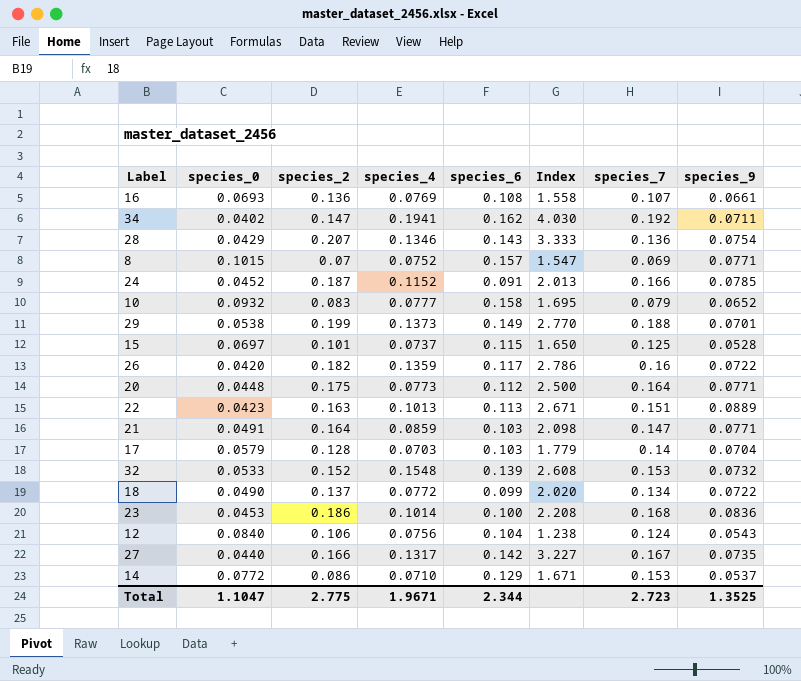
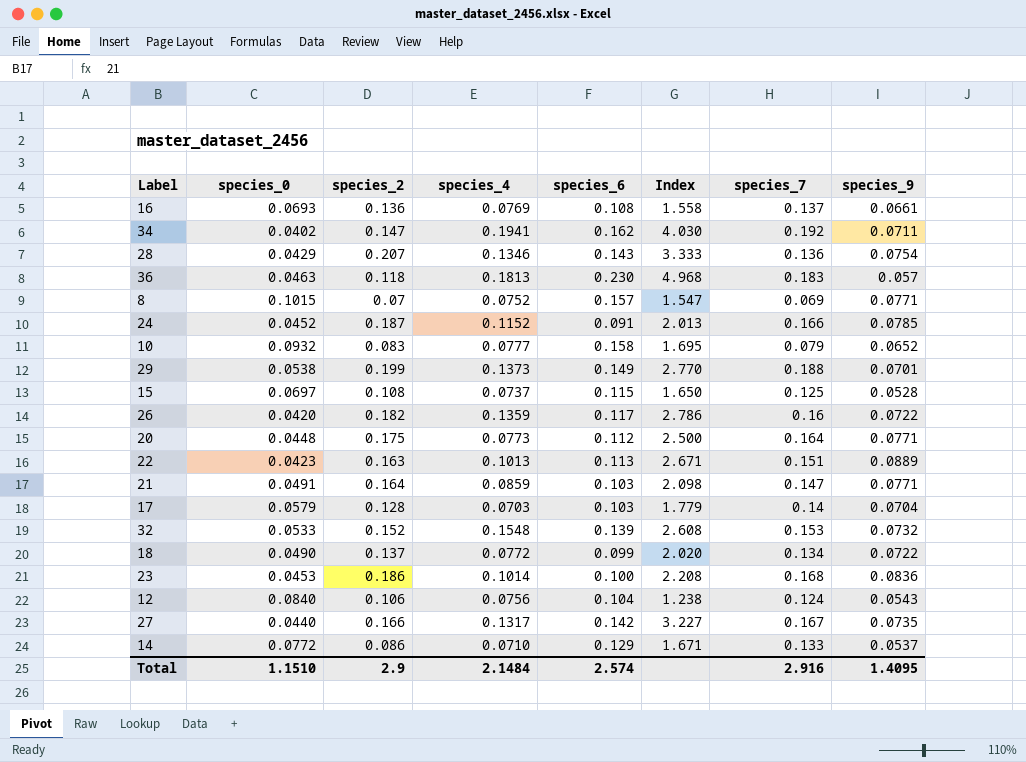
16 | species_7: 0.107 -> 0.137
row 36: none -> 0.0463 | 0.118 | 0.1813 | 0.230 | 4.968 | 0.183 | 0.057
15 | species_2: 0.101 -> 0.108
14 | species_7: 0.153 -> 0.133
Total | species_0: 1.1047 -> 1.1510
Total | species_2: 2.775 -> 2.9
Total | species_4: 1.9671 -> 2.1484
Total | species_6: 2.344 -> 2.574
Total | species_7: 2.723 -> 2.916
Total | species_9: 1.3525 -> 1.4095

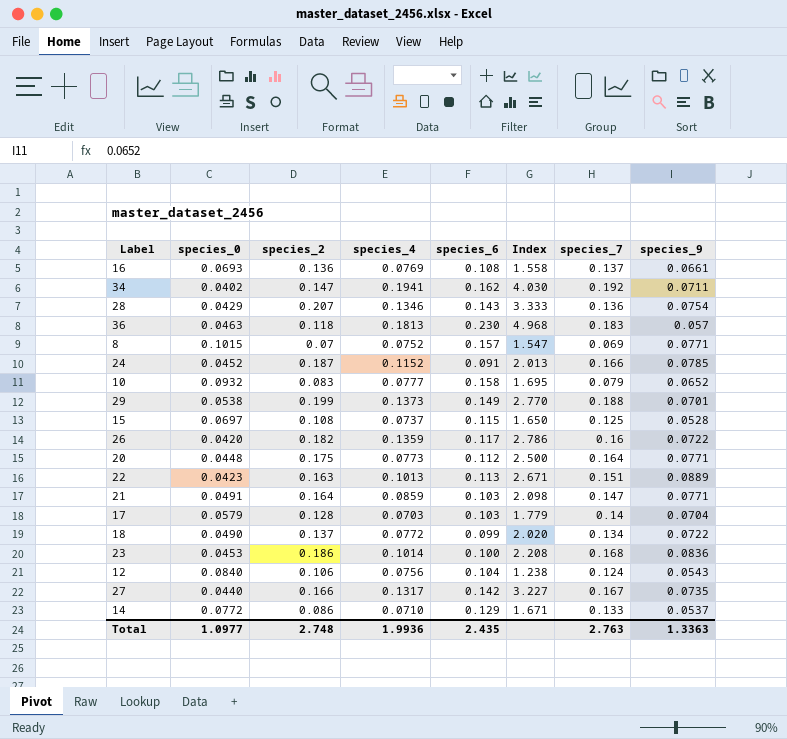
row 32: 0.0533 | 0.152 | 0.1548 | 0.139 | 2.608 | 0.153 | 0.0732 -> none
Total | species_0: 1.1510 -> 1.0977
Total | species_2: 2.9 -> 2.748
Total | species_4: 2.1484 -> 1.9936
Total | species_6: 2.574 -> 2.435
Total | species_7: 2.916 -> 2.763
Total | species_9: 1.4095 -> 1.3363

